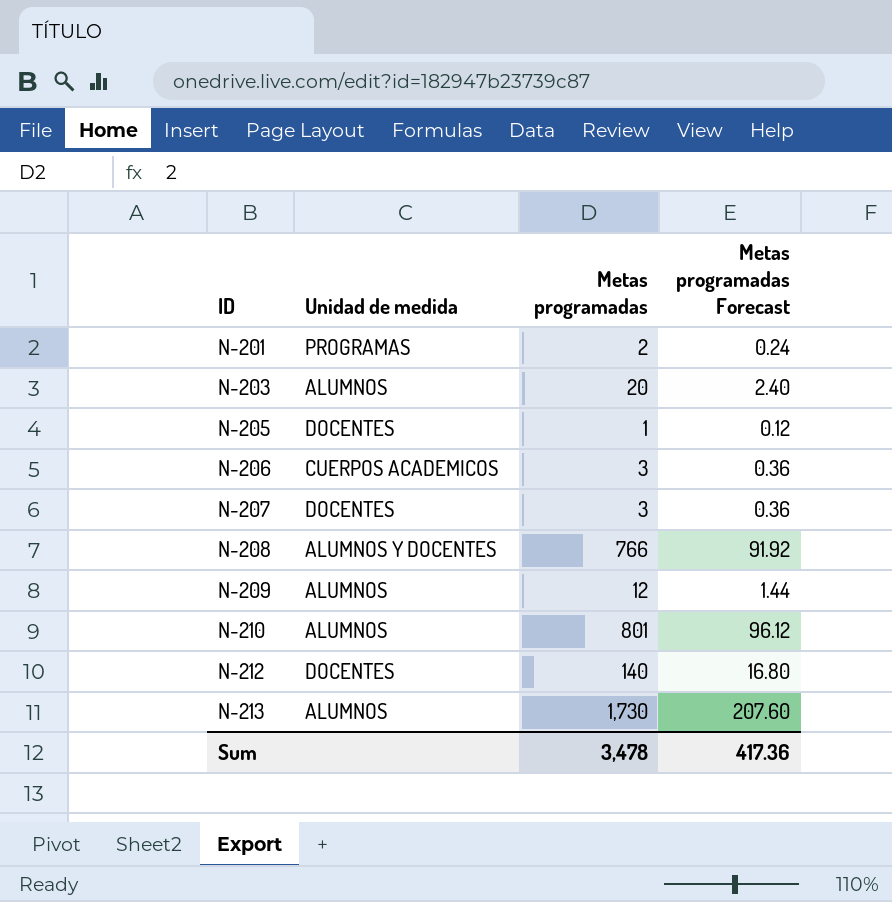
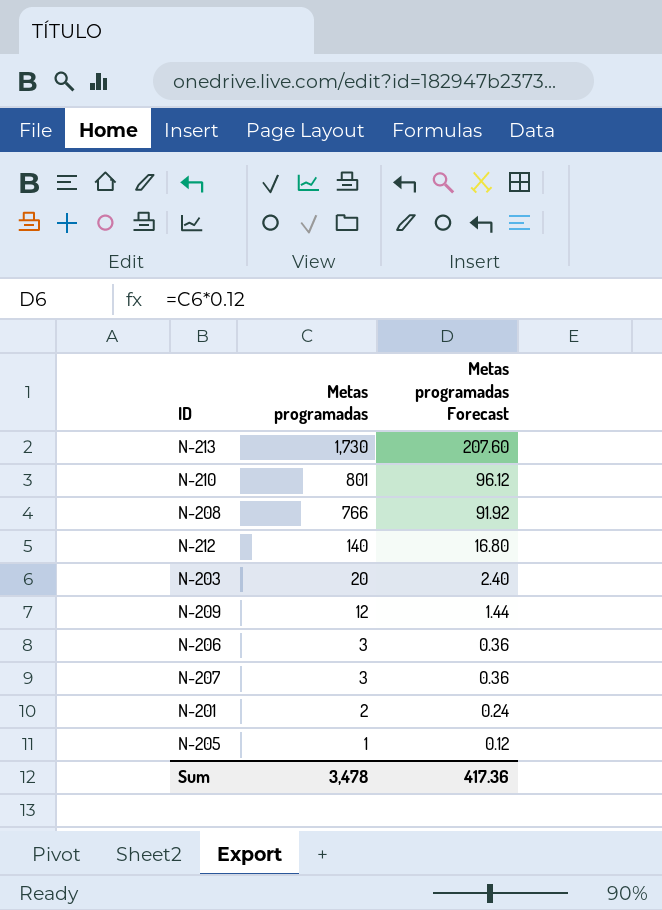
row order: ID ascending -> Metas programadas descending
column Unidad de medida | position: 2 -> none

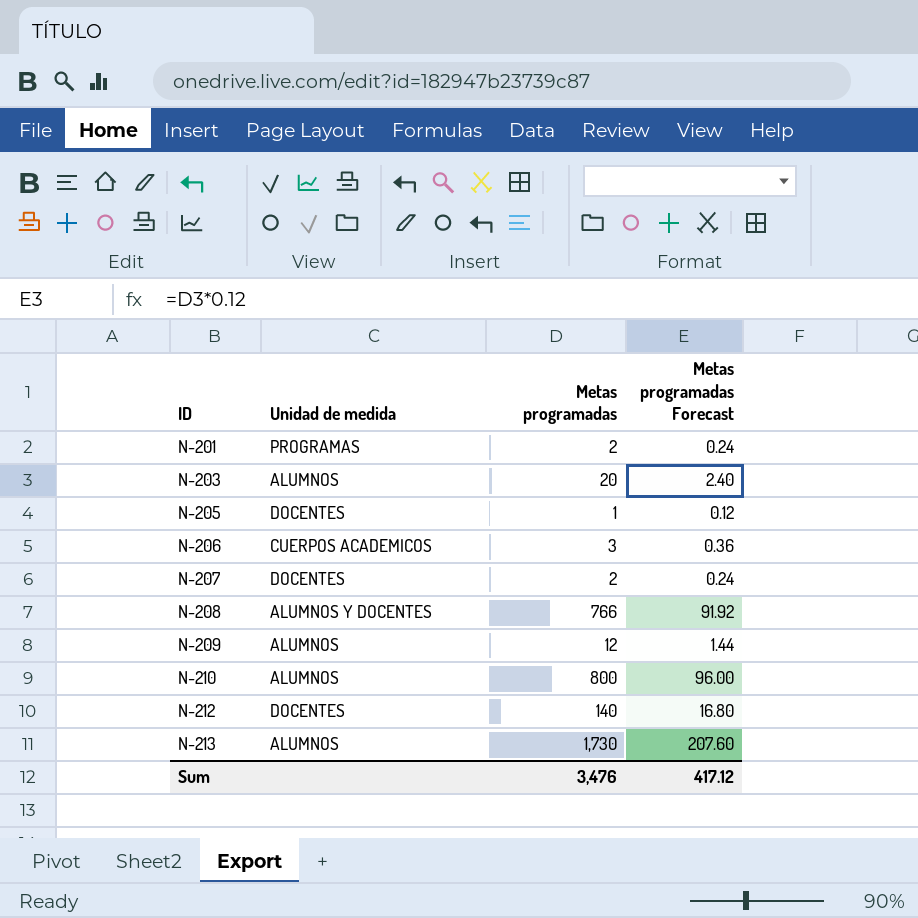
row order: Metas programadas descending -> ID ascending
column Unidad de medida | position: none -> 2
N-207 | Metas programadas: 3 -> 2
N-207 | Metas programadas Forecast: 0.36 -> 0.24
N-210 | Metas programadas: 801 -> 800
N-210 | Metas programadas Forecast: 96.12 -> 96.00
Sum | Metas programadas: 3,478 -> 3,476
Sum | Metas programadas Forecast: 417.36 -> 417.12

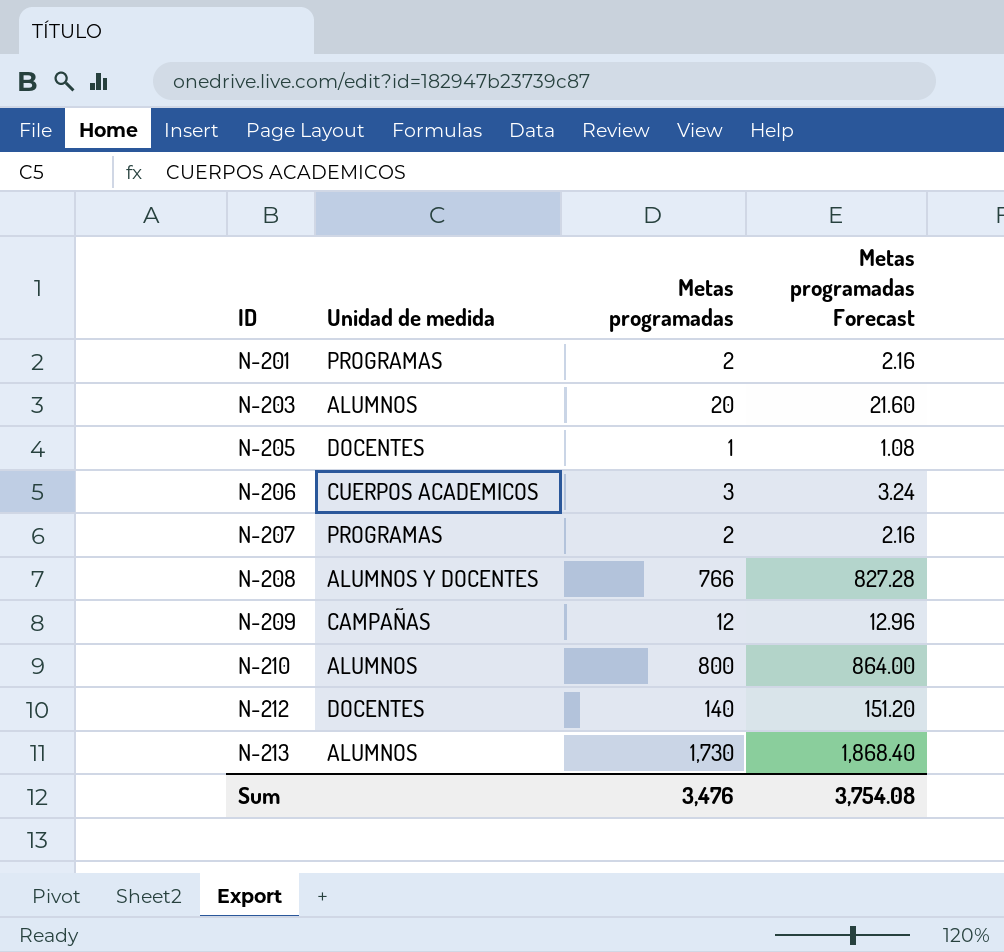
column Metas programadas Forecast | formula: [Metas programadas] * 0.12 -> [Metas programadas] * 1.08
N-207 | Unidad de medida: DOCENTES -> PROGRAMAS
N-209 | Unidad de medida: ALUMNOS -> CAMPAÑAS
Sum | Metas programadas Forecast: 417.12 -> 3,754.08

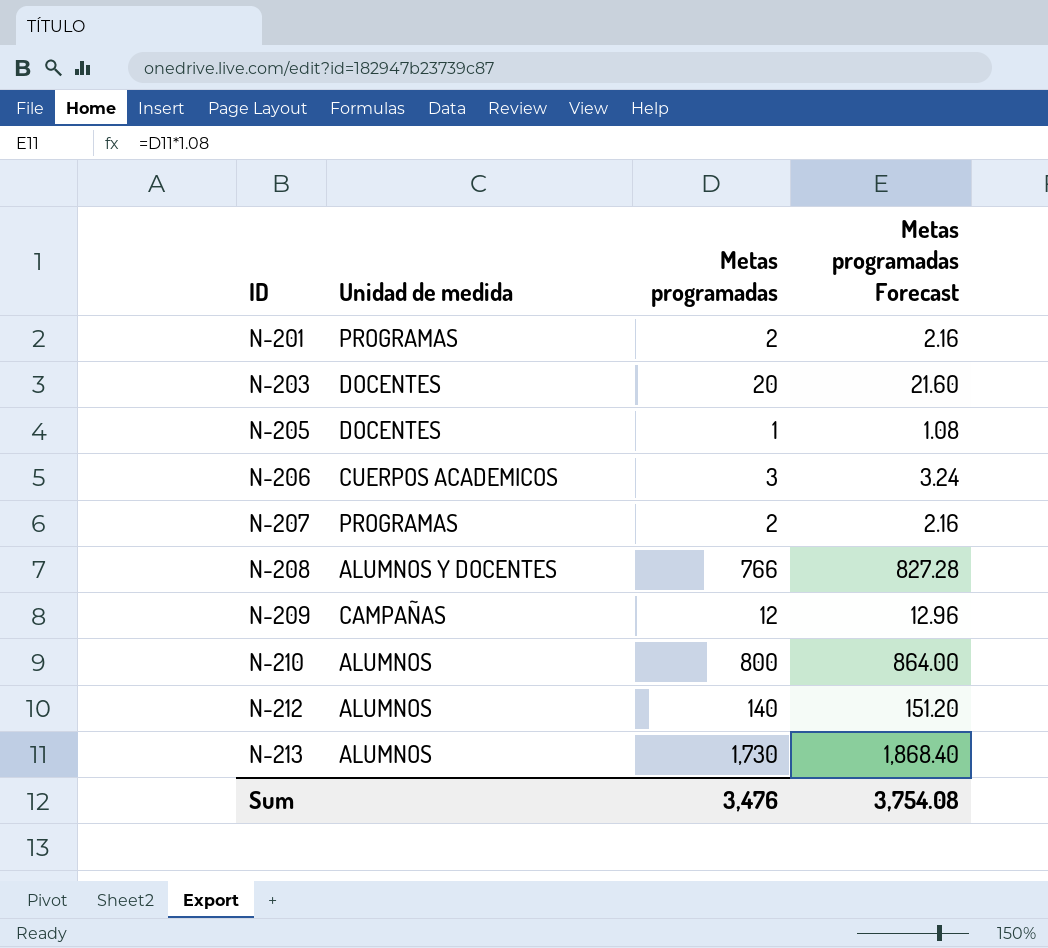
N-203 | Unidad de medida: ALUMNOS -> DOCENTES
N-212 | Unidad de medida: DOCENTES -> ALUMNOS

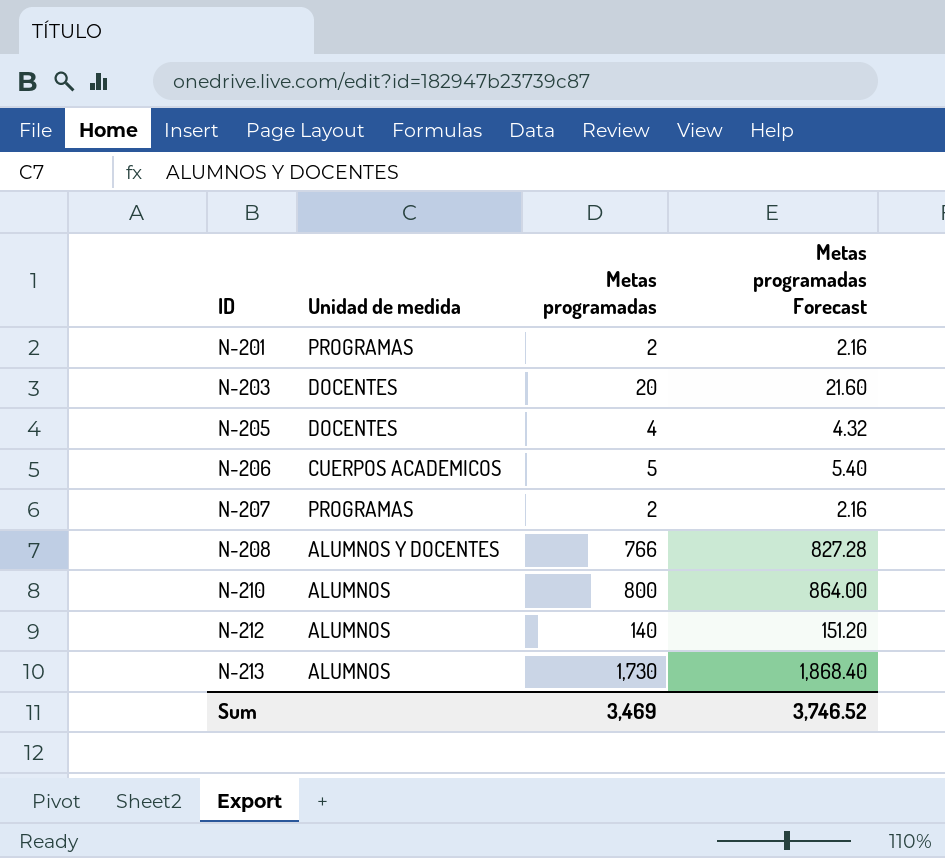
row N-209: CAMPAÑAS | 12 | 12.96 -> none
N-205 | Metas programadas: 1 -> 4
N-205 | Metas programadas Forecast: 1.08 -> 4.32
N-206 | Metas programadas: 3 -> 5
N-206 | Metas programadas Forecast: 3.24 -> 5.40
Sum | Metas programadas: 3,476 -> 3,469
Sum | Metas programadas Forecast: 3,754.08 -> 3,746.52

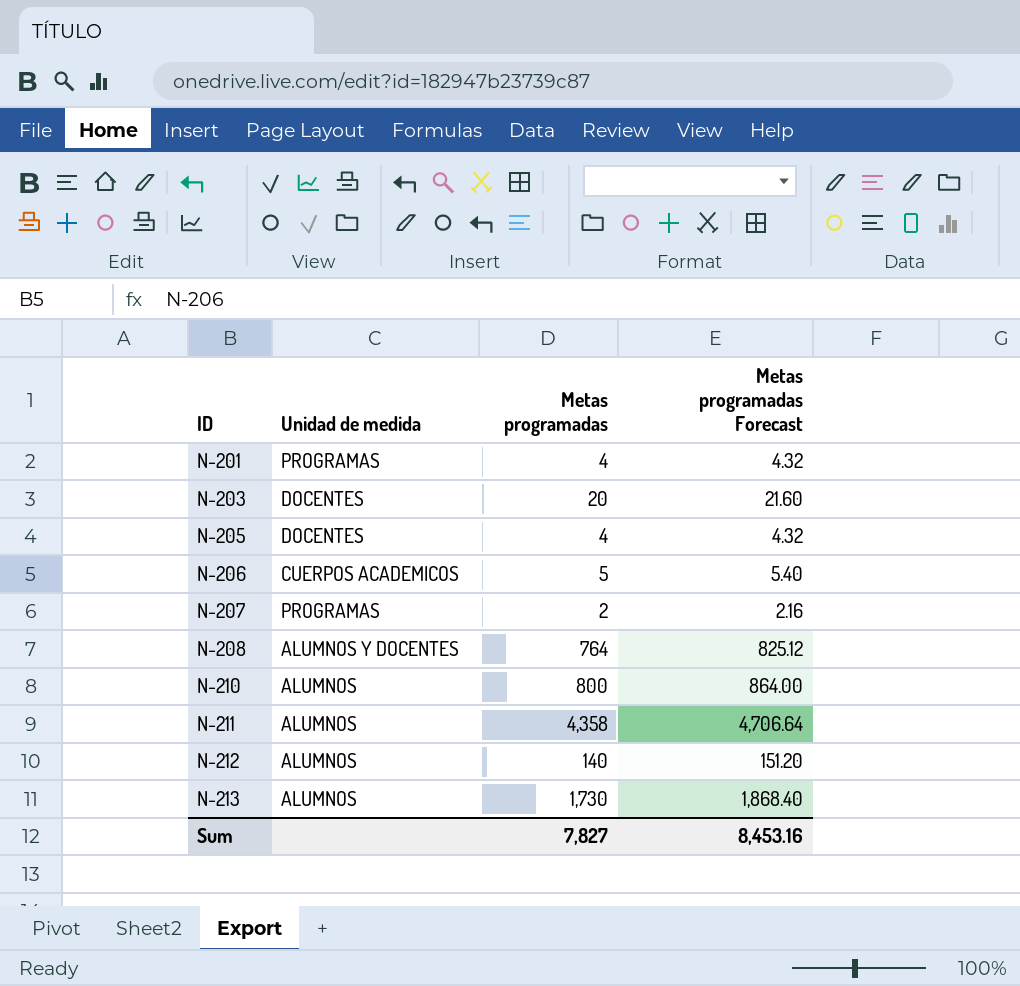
N-201 | Metas programadas: 2 -> 4
N-201 | Metas programadas Forecast: 2.16 -> 4.32
N-208 | Metas programadas: 766 -> 764
N-208 | Metas programadas Forecast: 827.28 -> 825.12
row N-211: none -> ALUMNOS | 4,358 | 4,706.64
Sum | Metas programadas: 3,469 -> 7,827
Sum | Metas programadas Forecast: 3,746.52 -> 8,453.16

